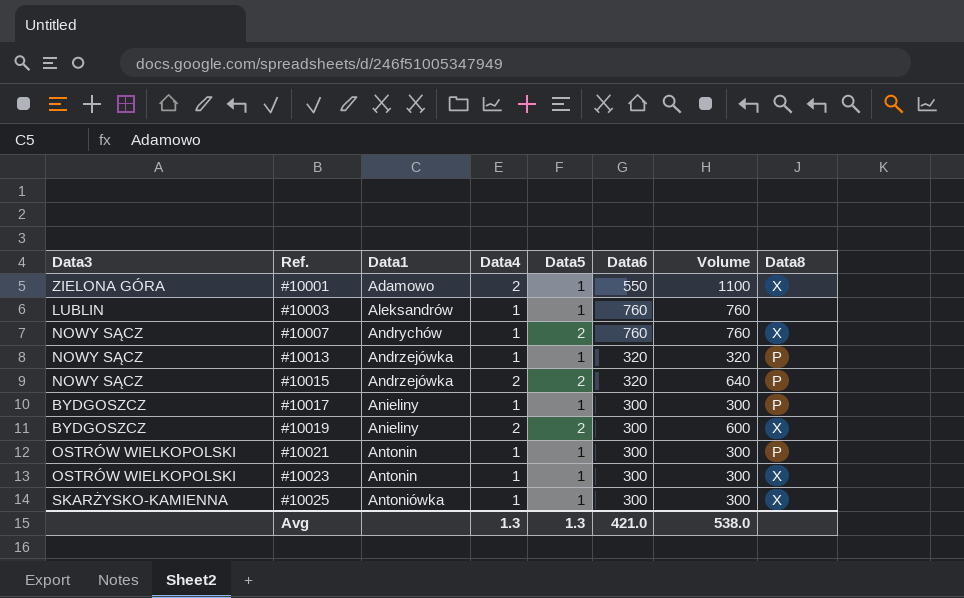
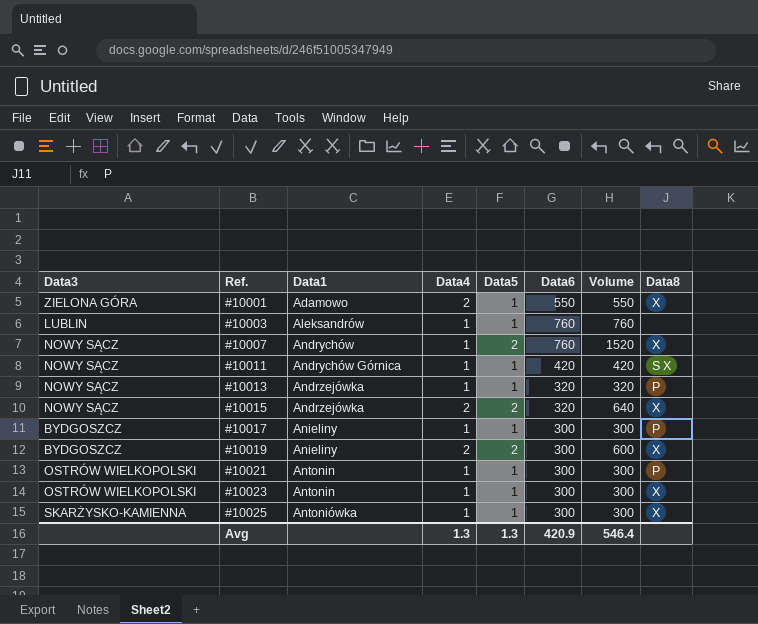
column Volume | formula: [Data4] * [Data6] -> [Data5] * [Data6]
row #10011: none -> NOWY SĄCZ | Andrychów Górnica | 1 | 1 | 420 | 420 | S X
#10015 | Data8: P -> X
Avg | Data6: 421.0 -> 420.9
Avg | Volume: 538.0 -> 546.4

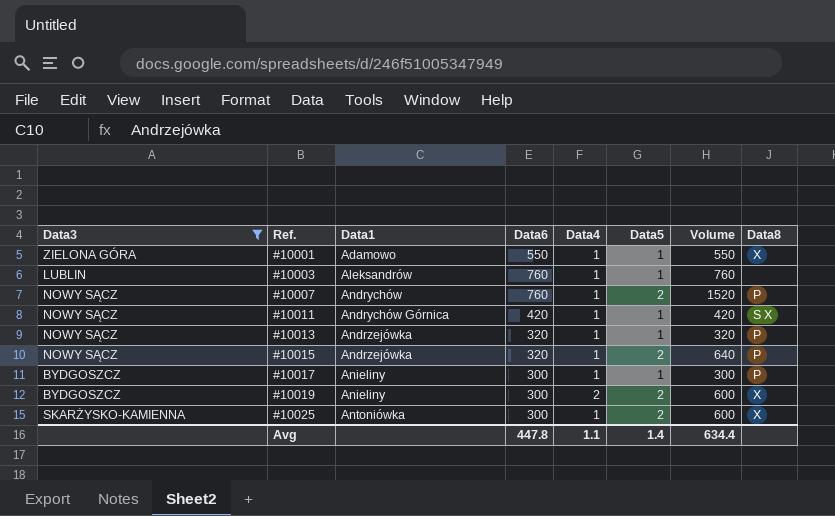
filter: none -> Data3 != OSTRÓW WIELKOPOLSKI
column Data6 | position: 6 -> 4
#10001 | Data4: 2 -> 1
#10007 | Data8: X -> P
#10015 | Data4: 2 -> 1
#10015 | Data8: X -> P
#10025 | Data5: 1 -> 2
#10025 | Volume: 300 -> 600
Avg | Data6: 420.9 -> 447.8
Avg | Data4: 1.3 -> 1.1
Avg | Data5: 1.3 -> 1.4
Avg | Volume: 546.4 -> 634.4

